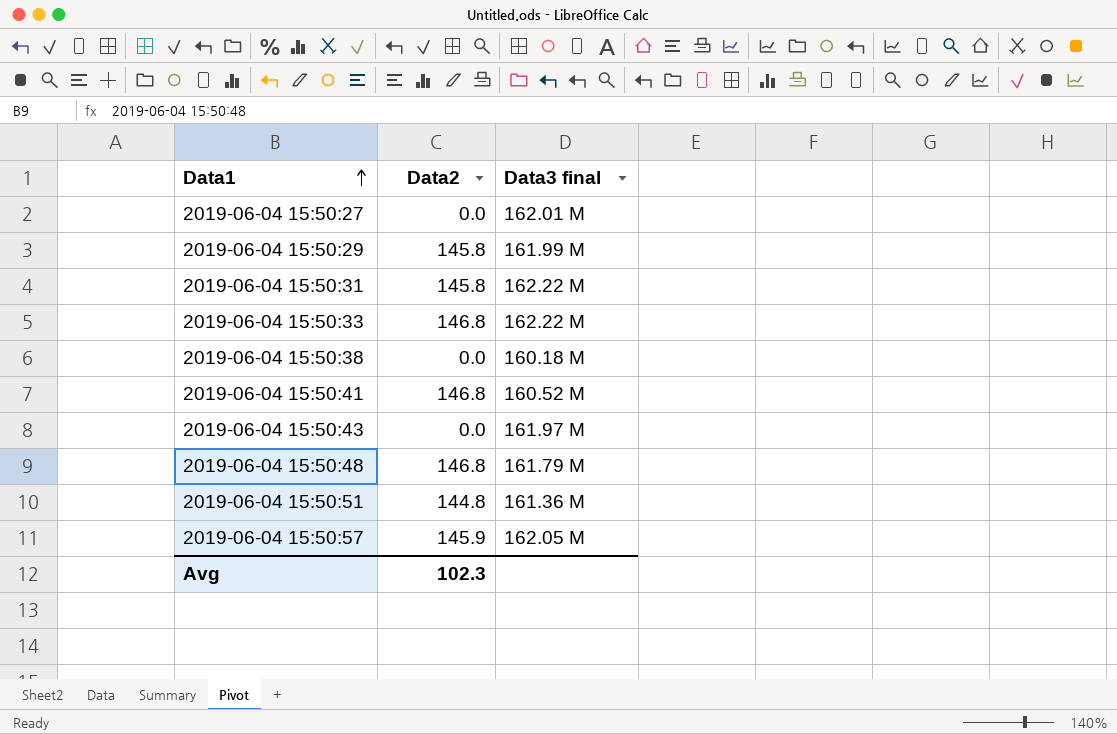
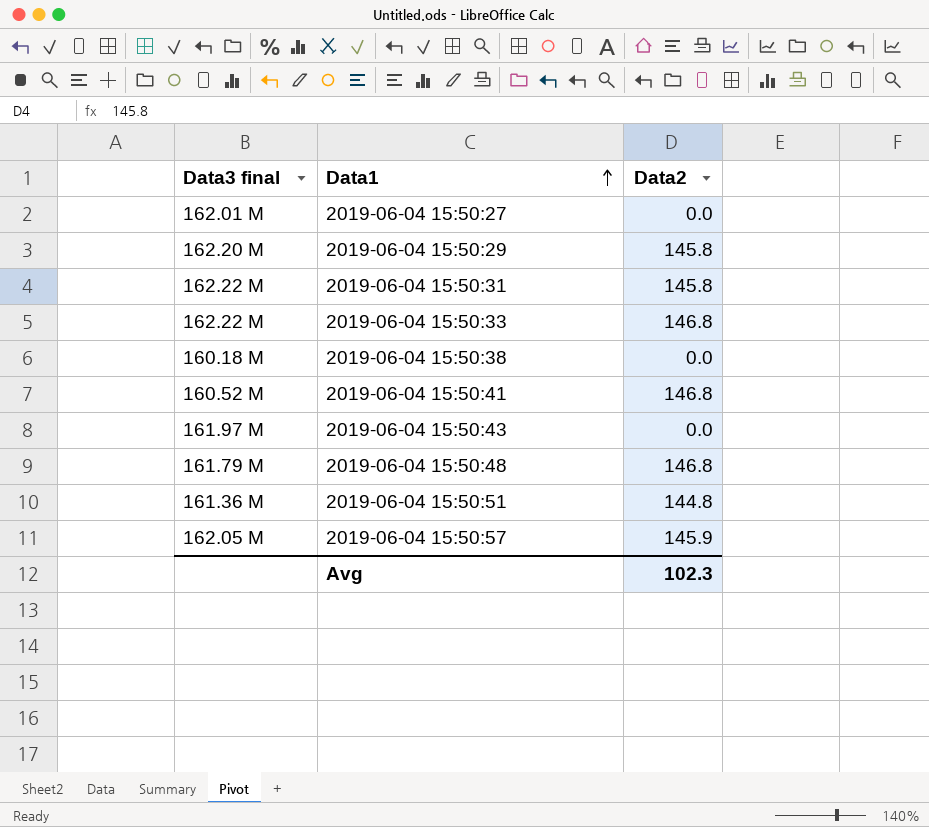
column Data3 final | position: 3 -> 1
2019-06-04 15:50:29 | Data3 final: 161.99 M -> 162.20 M

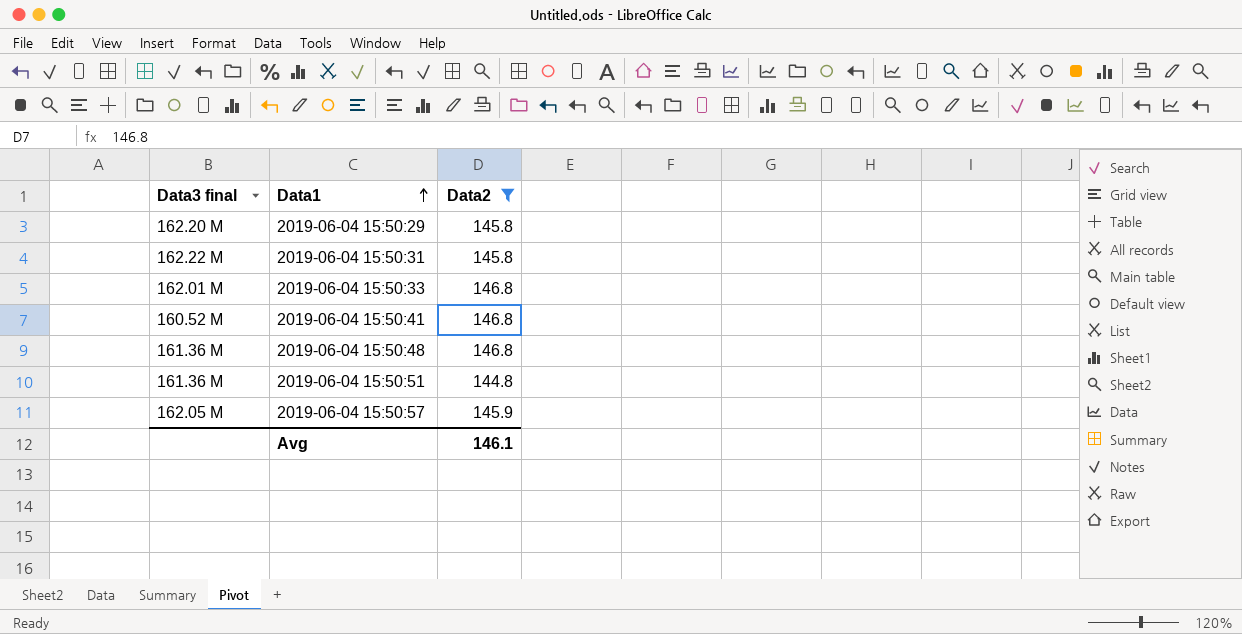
filter: none -> Data2 != 0.0
2019-06-04 15:50:33 | Data3 final: 162.22 M -> 162.01 M
2019-06-04 15:50:48 | Data3 final: 161.79 M -> 161.36 M
Avg | Data2: 102.3 -> 146.1

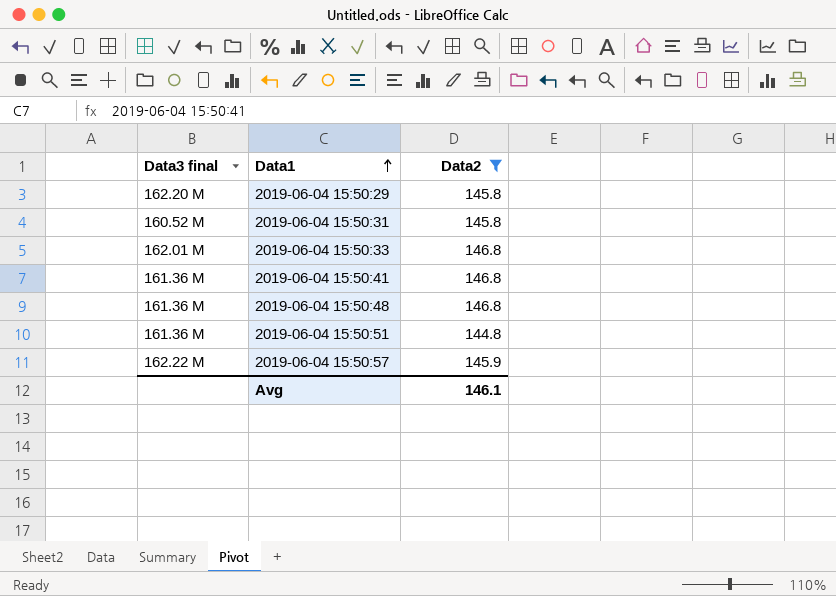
2019-06-04 15:50:31 | Data3 final: 162.22 M -> 160.52 M
2019-06-04 15:50:41 | Data3 final: 160.52 M -> 161.36 M
2019-06-04 15:50:57 | Data3 final: 162.05 M -> 162.22 M

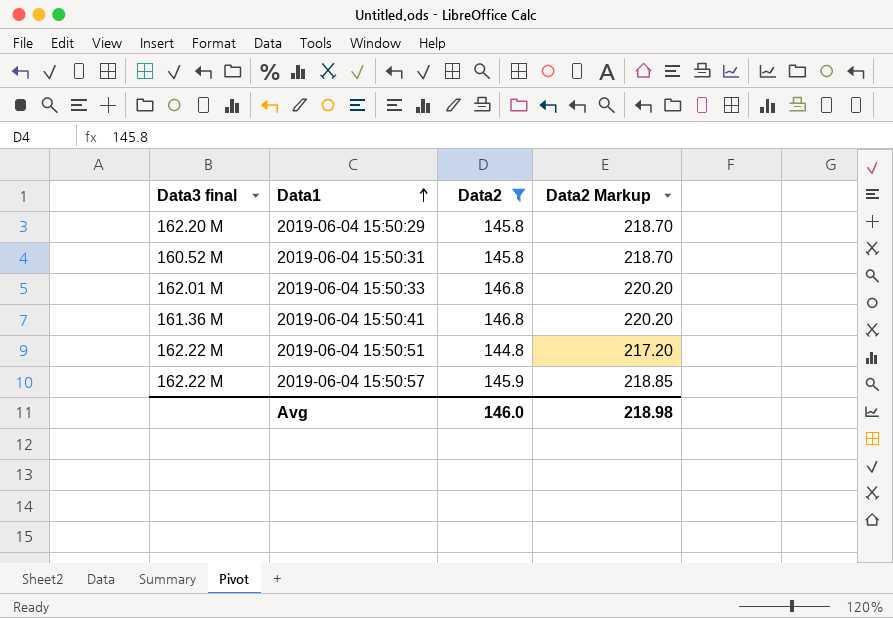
column Data2 Markup | formula: none -> [Data2] * 1.5
row 2019-06-04 15:50:48: 161.36 M | 146.8 -> none
2019-06-04 15:50:51 | Data3 final: 161.36 M -> 162.22 M
Avg | Data2: 146.1 -> 146.0

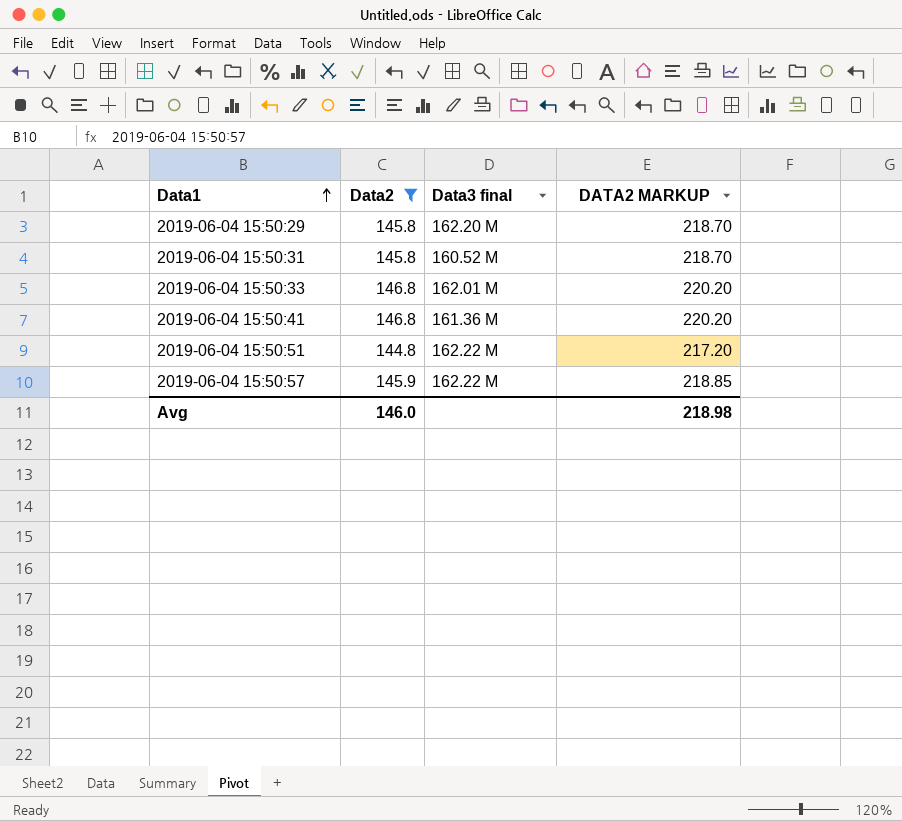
column Data3 final | position: 1 -> 3
column name: Data2 Markup -> DATA2 MARKUP

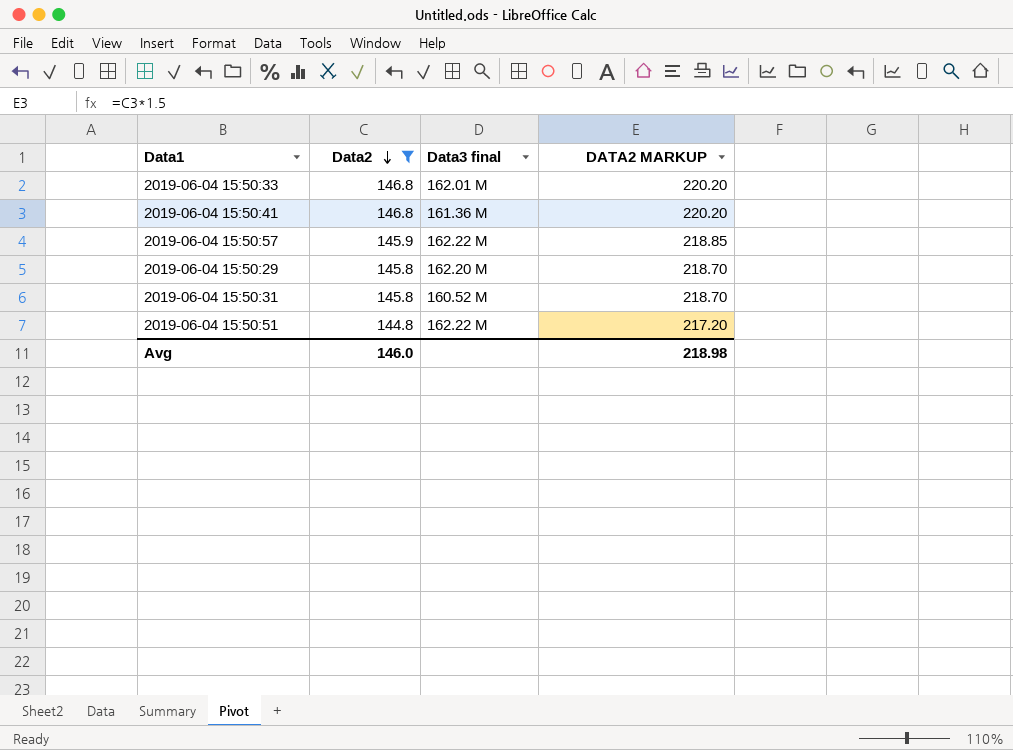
row order: Data1 ascending -> Data2 descending

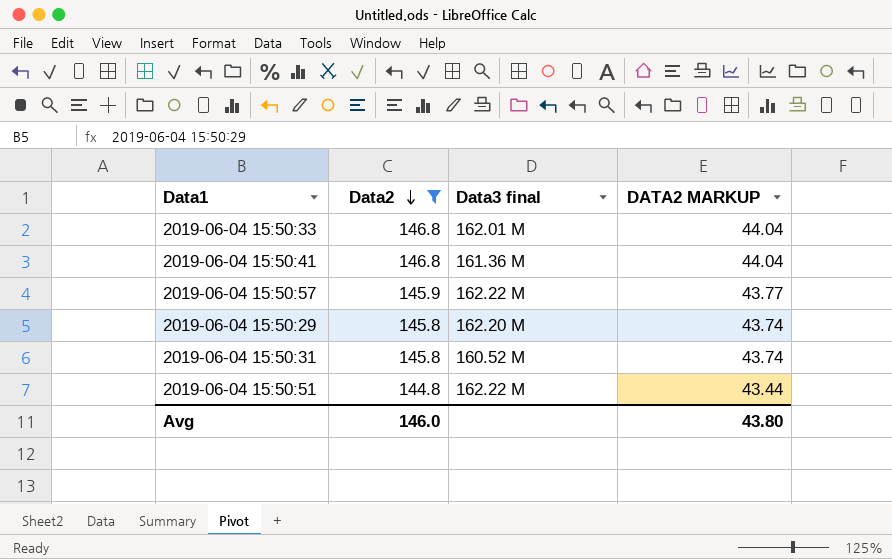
column DATA2 MARKUP | formula: [Data2] * 1.5 -> [Data2] * 0.3
Avg | DATA2 MARKUP: 218.98 -> 43.80

